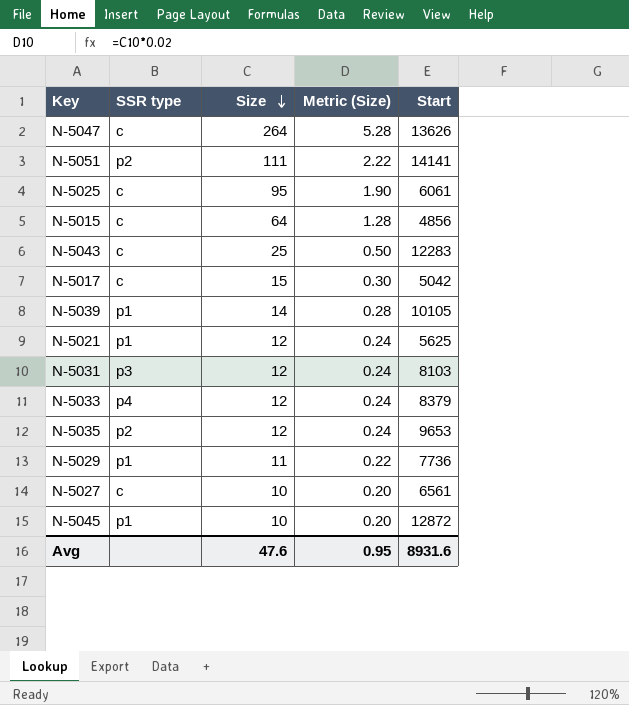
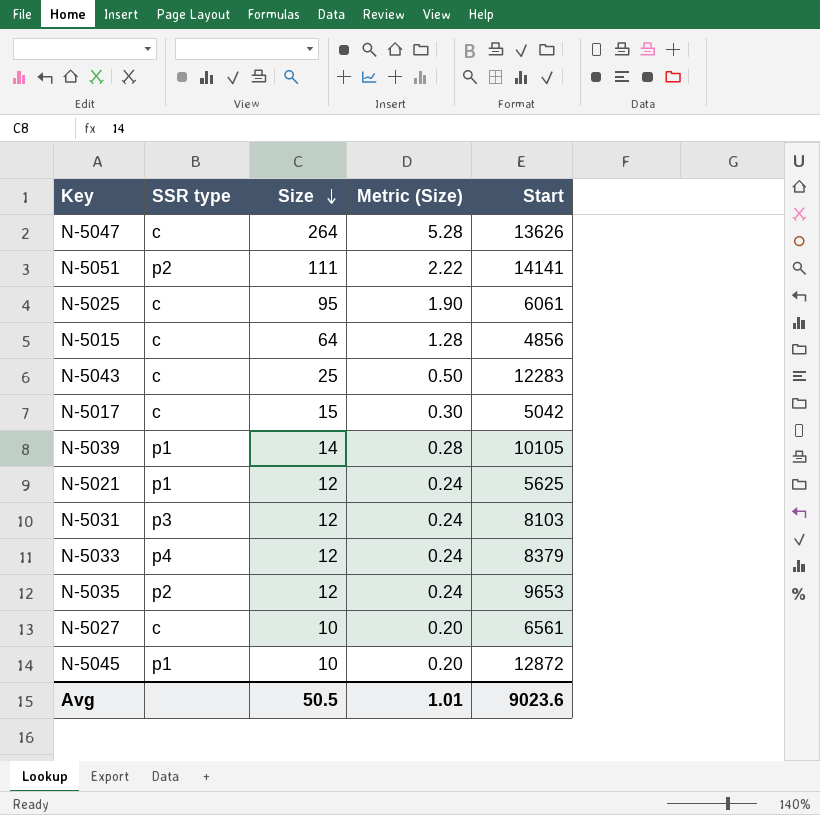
row N-5029: p1 | 11 | 0.22 | 7736 -> none
Avg | Size: 47.6 -> 50.5
Avg | Metric (Size): 0.95 -> 1.01
Avg | Start: 8931.6 -> 9023.6

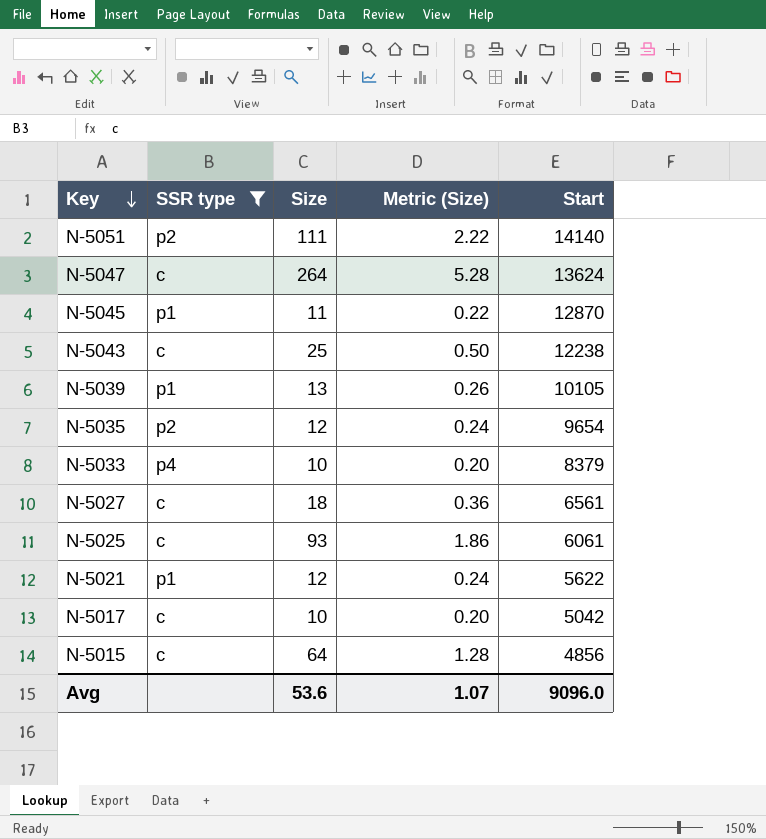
filter: none -> SSR type != p3
row order: Size descending -> Key descending
N-5051 | Start: 14141 -> 14140
N-5047 | Start: 13626 -> 13624
N-5045 | Size: 10 -> 11
N-5045 | Metric (Size): 0.20 -> 0.22
N-5045 | Start: 12872 -> 12870
N-5043 | Start: 12283 -> 12238
N-5039 | Size: 14 -> 13
N-5039 | Metric (Size): 0.28 -> 0.26
N-5035 | Start: 9653 -> 9654
N-5033 | Size: 12 -> 10
N-5033 | Metric (Size): 0.24 -> 0.20
N-5027 | Size: 10 -> 18
N-5027 | Metric (Size): 0.20 -> 0.36
N-5025 | Size: 95 -> 93
N-5025 | Metric (Size): 1.90 -> 1.86
N-5021 | Start: 5625 -> 5622
N-5017 | Size: 15 -> 10
N-5017 | Metric (Size): 0.30 -> 0.20
Avg | Size: 50.5 -> 53.6
Avg | Metric (Size): 1.01 -> 1.07
Avg | Start: 9023.6 -> 9096.0

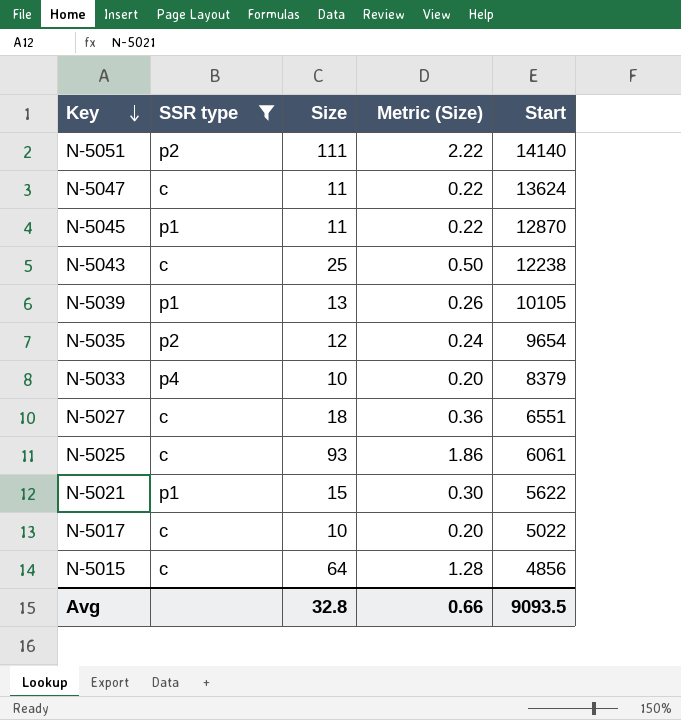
N-5047 | Size: 264 -> 11
N-5047 | Metric (Size): 5.28 -> 0.22
N-5027 | Start: 6561 -> 6551
N-5021 | Size: 12 -> 15
N-5021 | Metric (Size): 0.24 -> 0.30
N-5017 | Start: 5042 -> 5022
Avg | Size: 53.6 -> 32.8
Avg | Metric (Size): 1.07 -> 0.66
Avg | Start: 9096.0 -> 9093.5

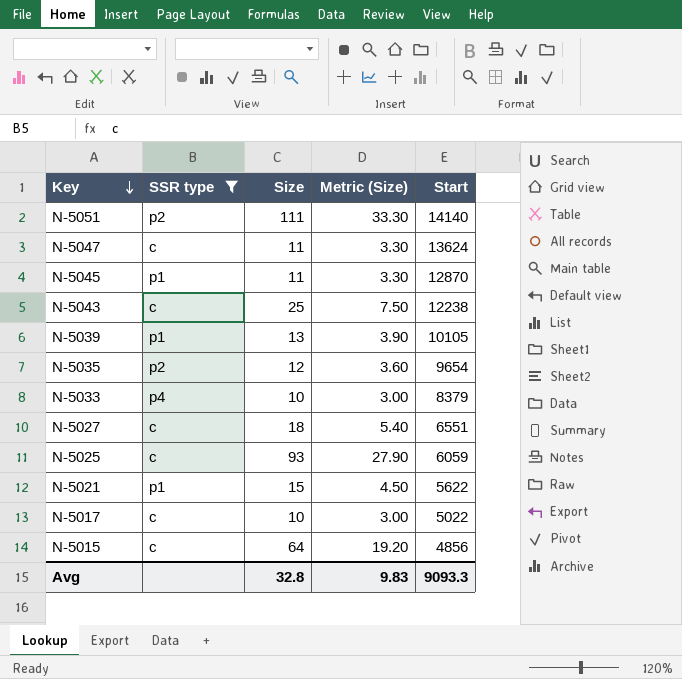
column Metric (Size) | formula: [Size] * 0.02 -> [Size] * 0.3
N-5025 | Start: 6061 -> 6059
Avg | Metric (Size): 0.66 -> 9.83
Avg | Start: 9093.5 -> 9093.3

